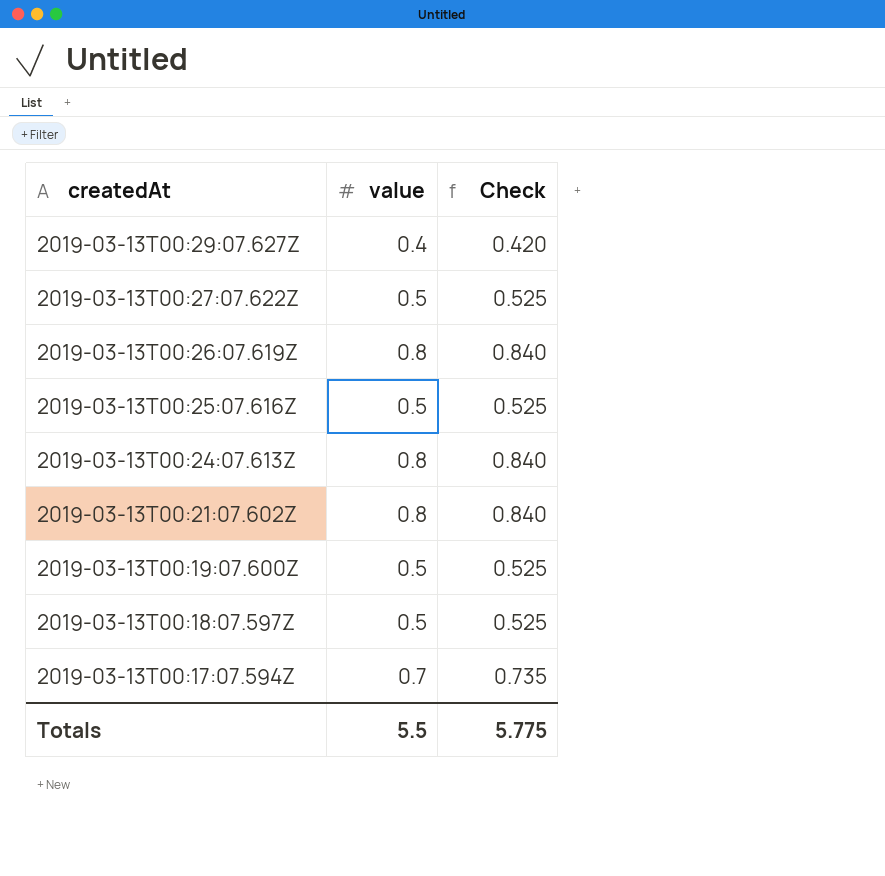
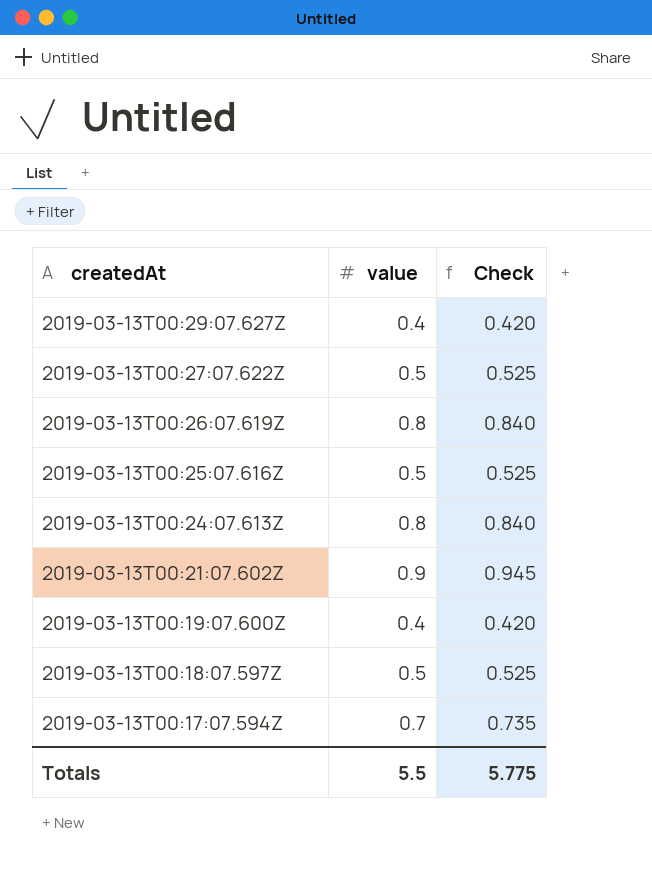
2019-03-13T00:21:07.602Z | value: 0.8 -> 0.9
2019-03-13T00:21:07.602Z | Check: 0.840 -> 0.945
2019-03-13T00:19:07.600Z | value: 0.5 -> 0.4
2019-03-13T00:19:07.600Z | Check: 0.525 -> 0.420

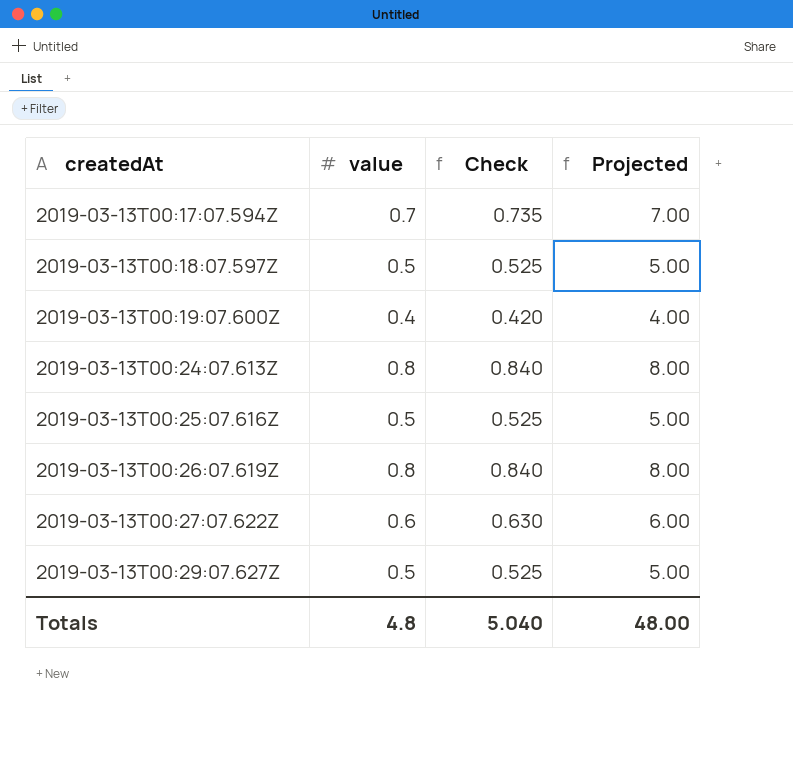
row order: createdAt descending -> createdAt ascending
column Projected | formula: none -> [value] * 10
row 2019-03-13T00:21:07.602Z: 0.9 | 0.945 -> none
2019-03-13T00:27:07.622Z | value: 0.5 -> 0.6
2019-03-13T00:27:07.622Z | Check: 0.525 -> 0.630
2019-03-13T00:29:07.627Z | value: 0.4 -> 0.5
2019-03-13T00:29:07.627Z | Check: 0.420 -> 0.525
Totals | value: 5.5 -> 4.8
Totals | Check: 5.775 -> 5.040

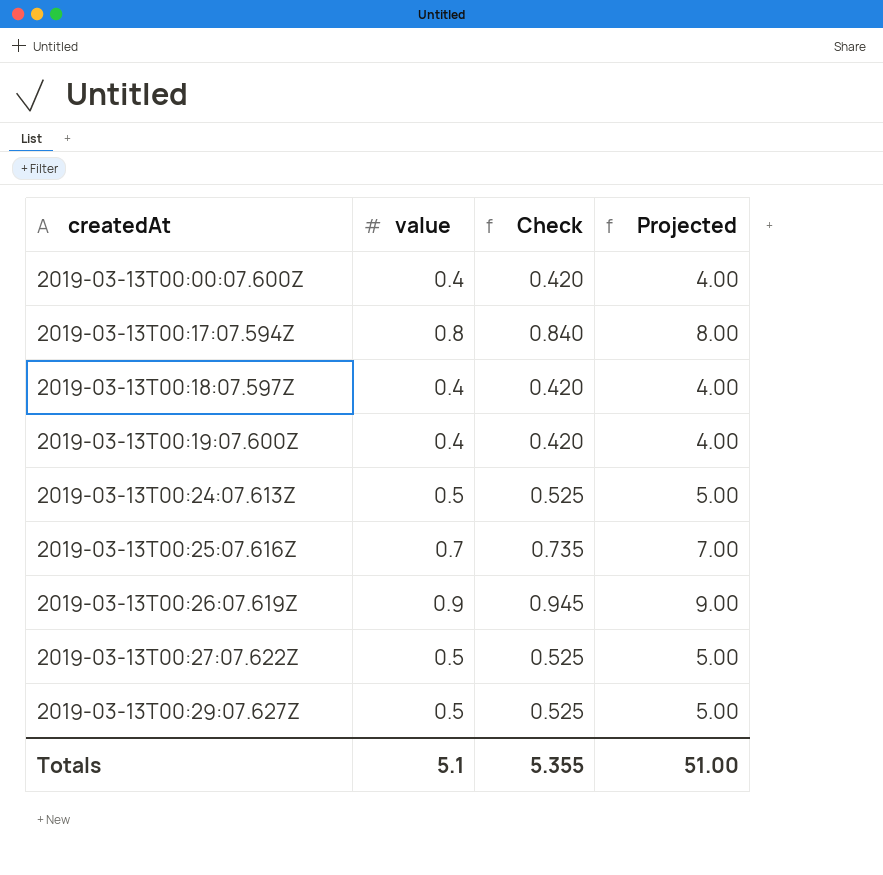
row 2019-03-13T00:00:07.600Z: none -> 0.4 | 0.420 | 4.00
2019-03-13T00:17:07.594Z | value: 0.7 -> 0.8
2019-03-13T00:17:07.594Z | Check: 0.735 -> 0.840
2019-03-13T00:17:07.594Z | Projected: 7.00 -> 8.00
2019-03-13T00:18:07.597Z | value: 0.5 -> 0.4
2019-03-13T00:18:07.597Z | Check: 0.525 -> 0.420
2019-03-13T00:18:07.597Z | Projected: 5.00 -> 4.00
2019-03-13T00:24:07.613Z | value: 0.8 -> 0.5
2019-03-13T00:24:07.613Z | Check: 0.840 -> 0.525
2019-03-13T00:24:07.613Z | Projected: 8.00 -> 5.00
2019-03-13T00:25:07.616Z | value: 0.5 -> 0.7
2019-03-13T00:25:07.616Z | Check: 0.525 -> 0.735
2019-03-13T00:25:07.616Z | Projected: 5.00 -> 7.00
2019-03-13T00:26:07.619Z | value: 0.8 -> 0.9
2019-03-13T00:26:07.619Z | Check: 0.840 -> 0.945
2019-03-13T00:26:07.619Z | Projected: 8.00 -> 9.00
2019-03-13T00:27:07.622Z | value: 0.6 -> 0.5
2019-03-13T00:27:07.622Z | Check: 0.630 -> 0.525
2019-03-13T00:27:07.622Z | Projected: 6.00 -> 5.00
Totals | value: 4.8 -> 5.1
Totals | Check: 5.040 -> 5.355
Totals | Projected: 48.00 -> 51.00

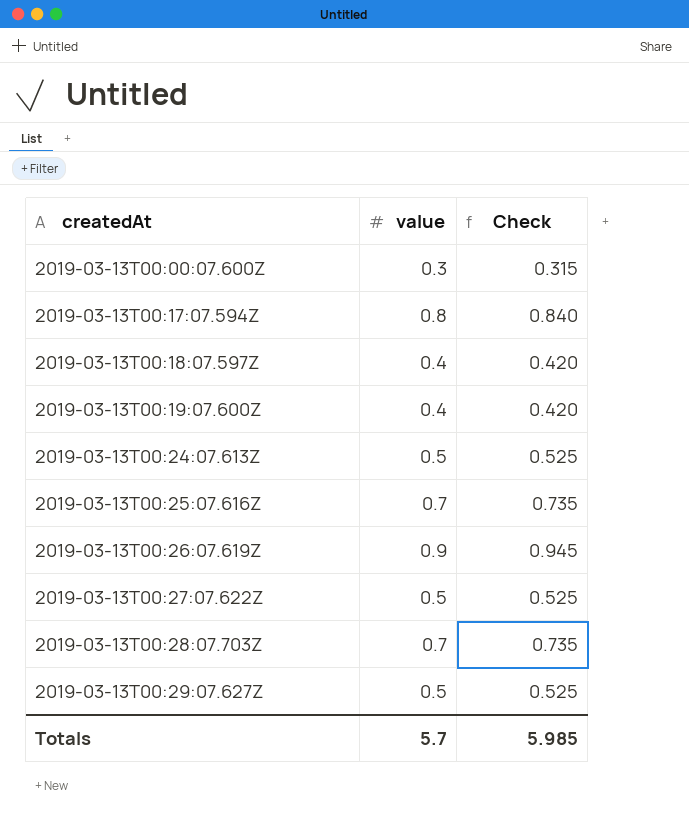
column Projected | formula: [value] * 10 -> none
2019-03-13T00:00:07.600Z | value: 0.4 -> 0.3
2019-03-13T00:00:07.600Z | Check: 0.420 -> 0.315
row 2019-03-13T00:28:07.703Z: none -> 0.7 | 0.735
Totals | value: 5.1 -> 5.7
Totals | Check: 5.355 -> 5.985

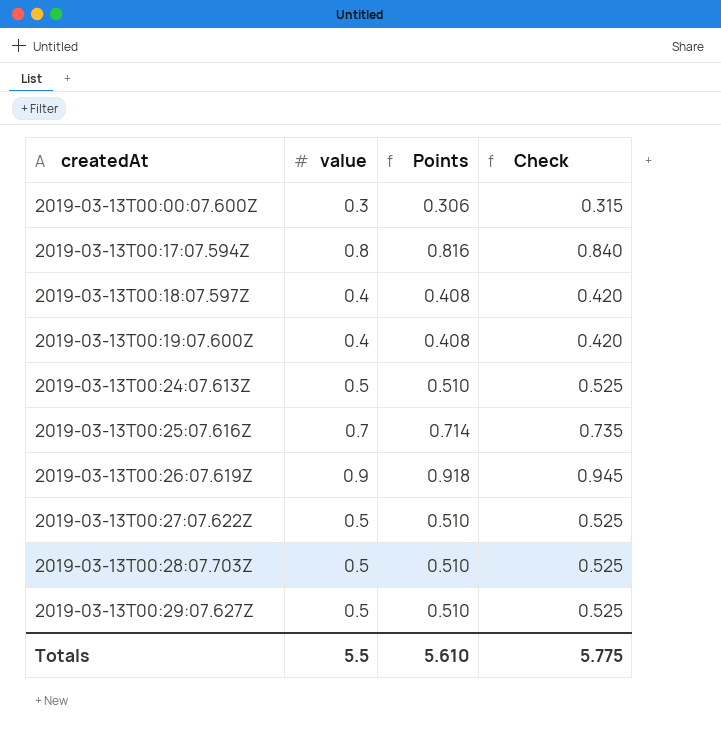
column Points | formula: none -> [value] * 1.02
2019-03-13T00:28:07.703Z | value: 0.7 -> 0.5
2019-03-13T00:28:07.703Z | Check: 0.735 -> 0.525
Totals | value: 5.7 -> 5.5
Totals | Check: 5.985 -> 5.775

